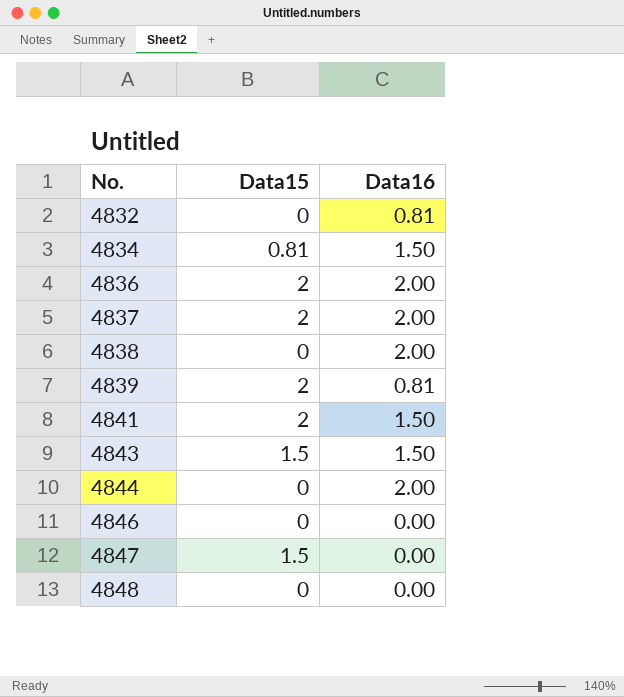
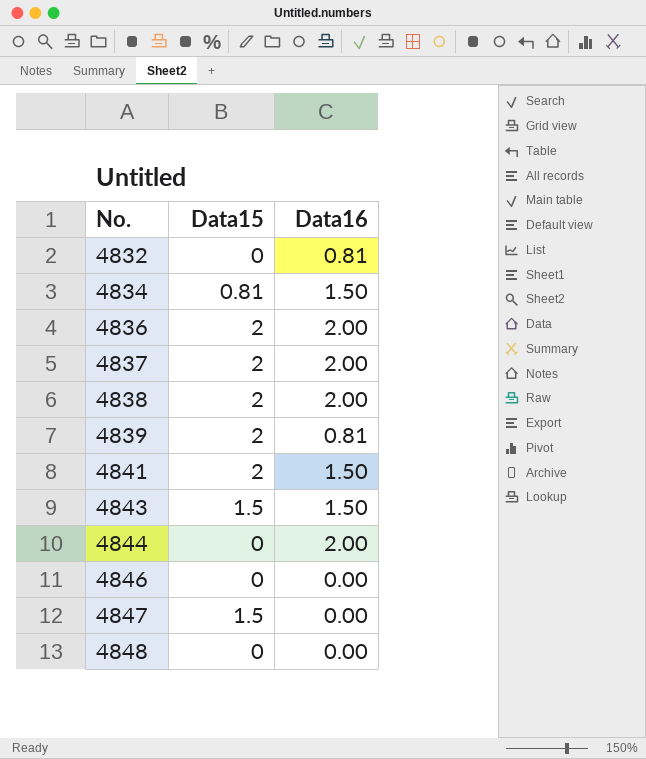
4838 | Data15: 0 -> 2

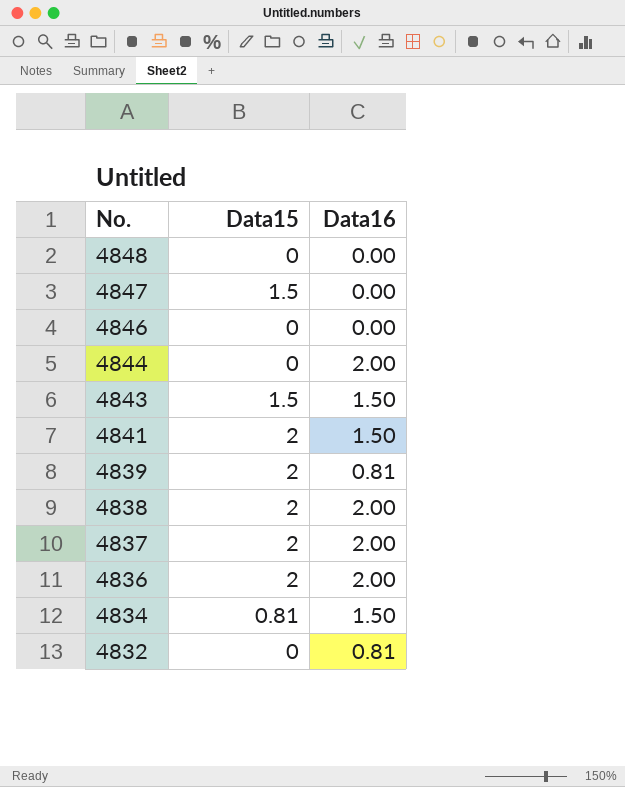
row order: No. ascending -> No. descending

